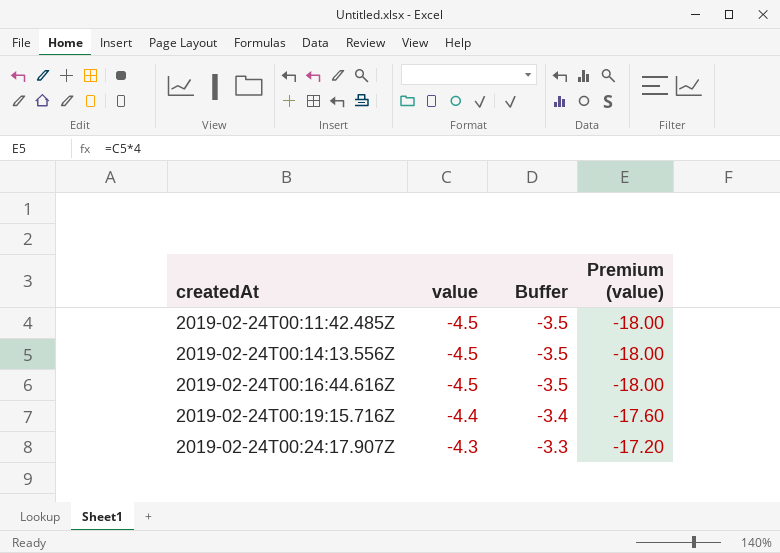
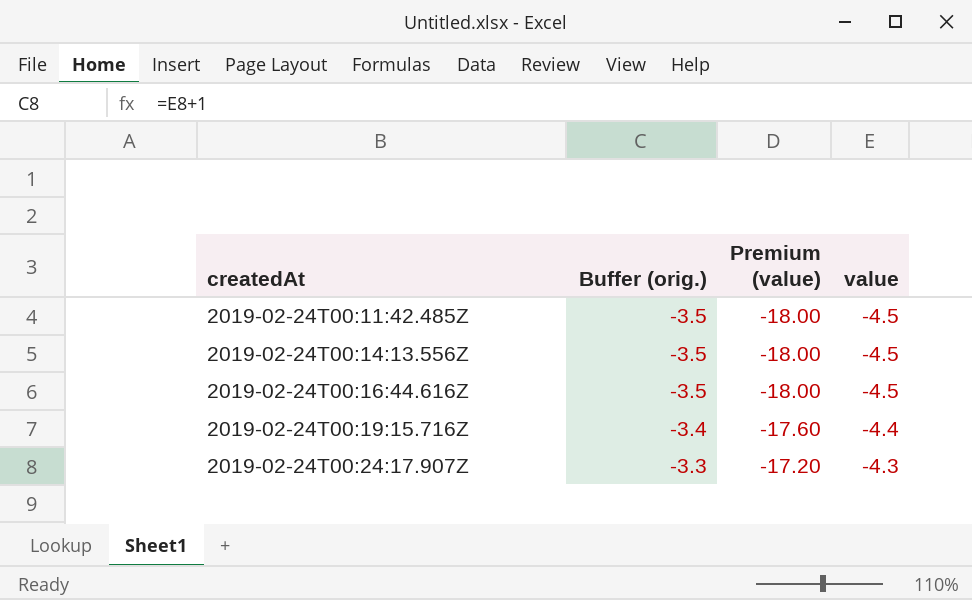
column name: Buffer -> Buffer (orig.)
column value | position: 2 -> 4

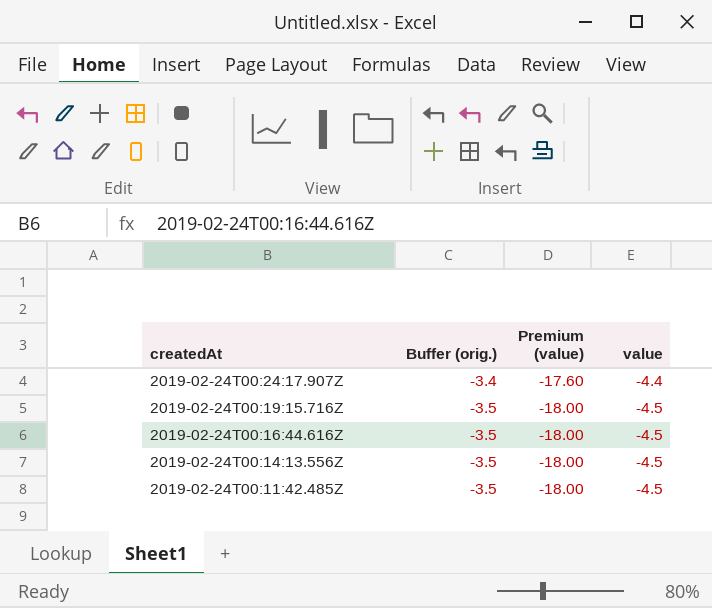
row order: createdAt ascending -> createdAt descending
2019-02-24T00:24:17.907Z | Buffer (orig.): -3.3 -> -3.4
2019-02-24T00:24:17.907Z | Premium (value): -17.20 -> -17.60
2019-02-24T00:24:17.907Z | value: -4.3 -> -4.4
2019-02-24T00:19:15.716Z | Buffer (orig.): -3.4 -> -3.5
2019-02-24T00:19:15.716Z | Premium (value): -17.60 -> -18.00
2019-02-24T00:19:15.716Z | value: -4.4 -> -4.5

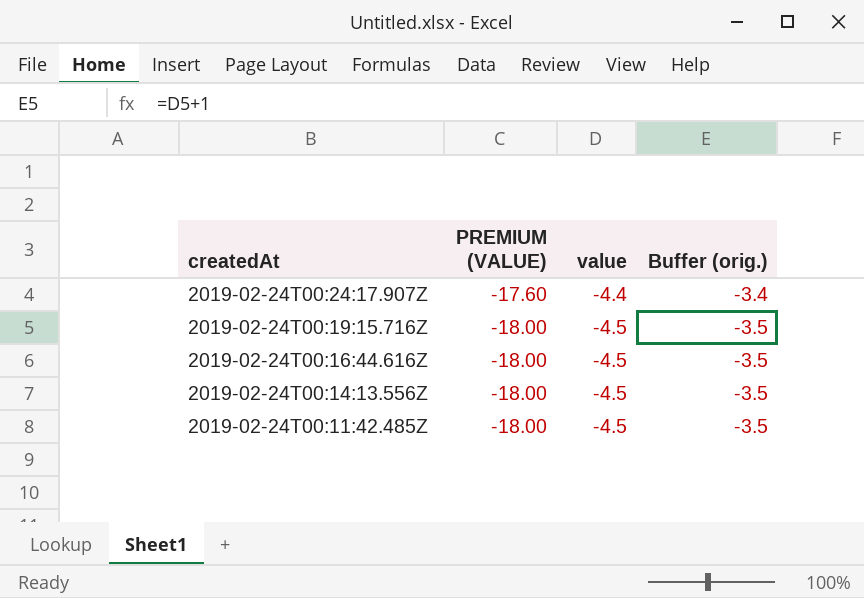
column name: Premium (value) -> PREMIUM (VALUE)
column Buffer (orig.) | position: 2 -> 4

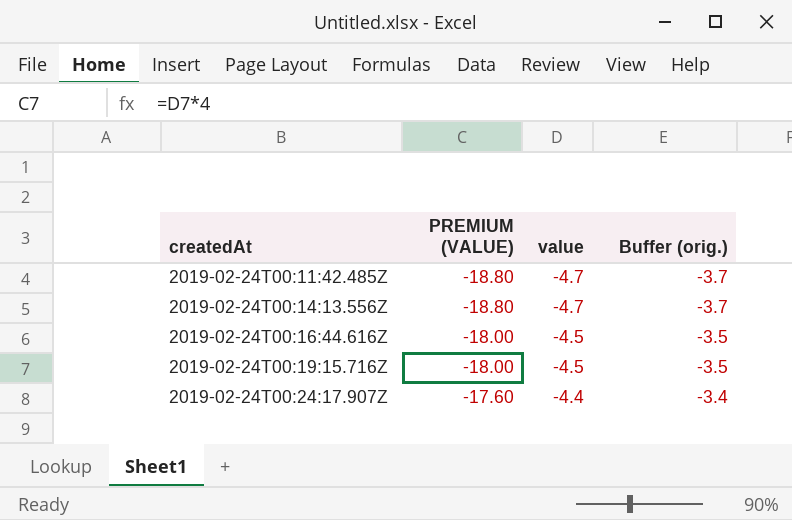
row order: createdAt descending -> createdAt ascending
2019-02-24T00:11:42.485Z | PREMIUM (VALUE): -18.00 -> -18.80
2019-02-24T00:11:42.485Z | value: -4.5 -> -4.7
2019-02-24T00:11:42.485Z | Buffer (orig.): -3.5 -> -3.7
2019-02-24T00:14:13.556Z | PREMIUM (VALUE): -18.00 -> -18.80
2019-02-24T00:14:13.556Z | value: -4.5 -> -4.7
2019-02-24T00:14:13.556Z | Buffer (orig.): -3.5 -> -3.7

